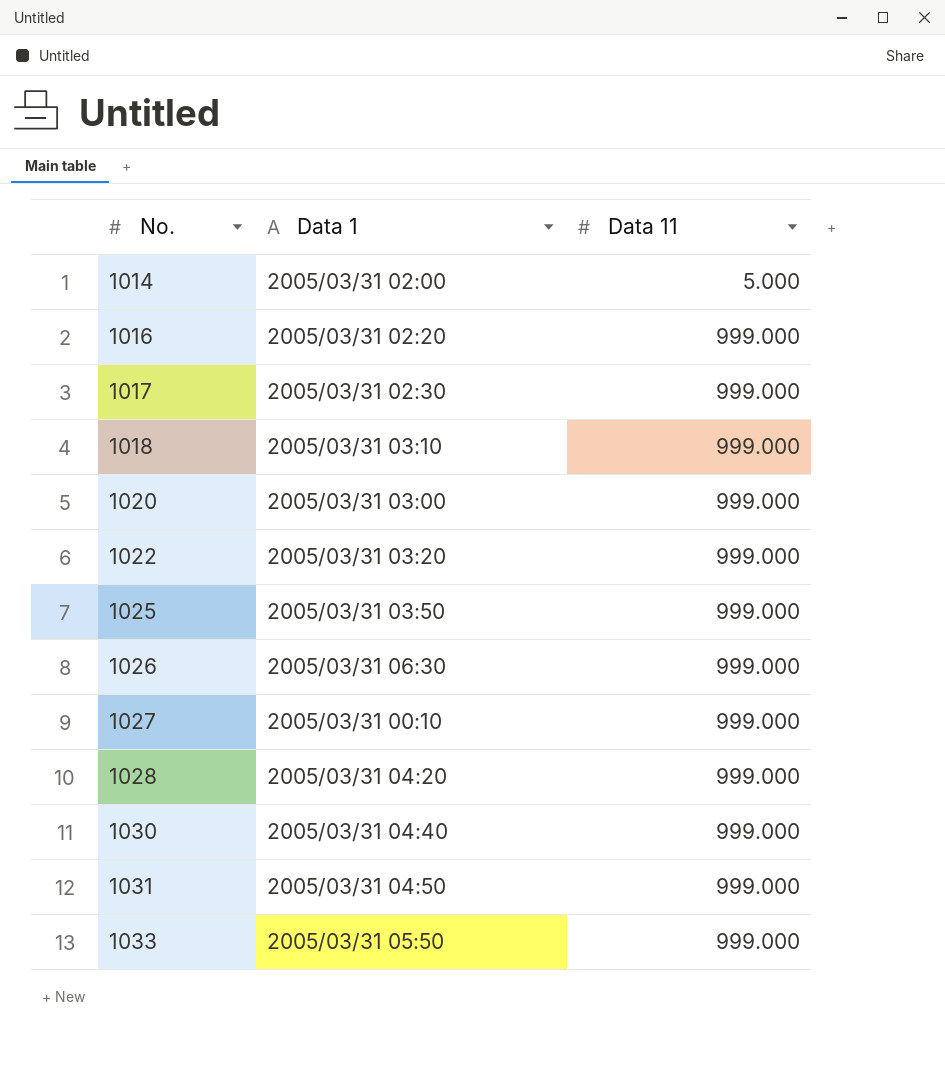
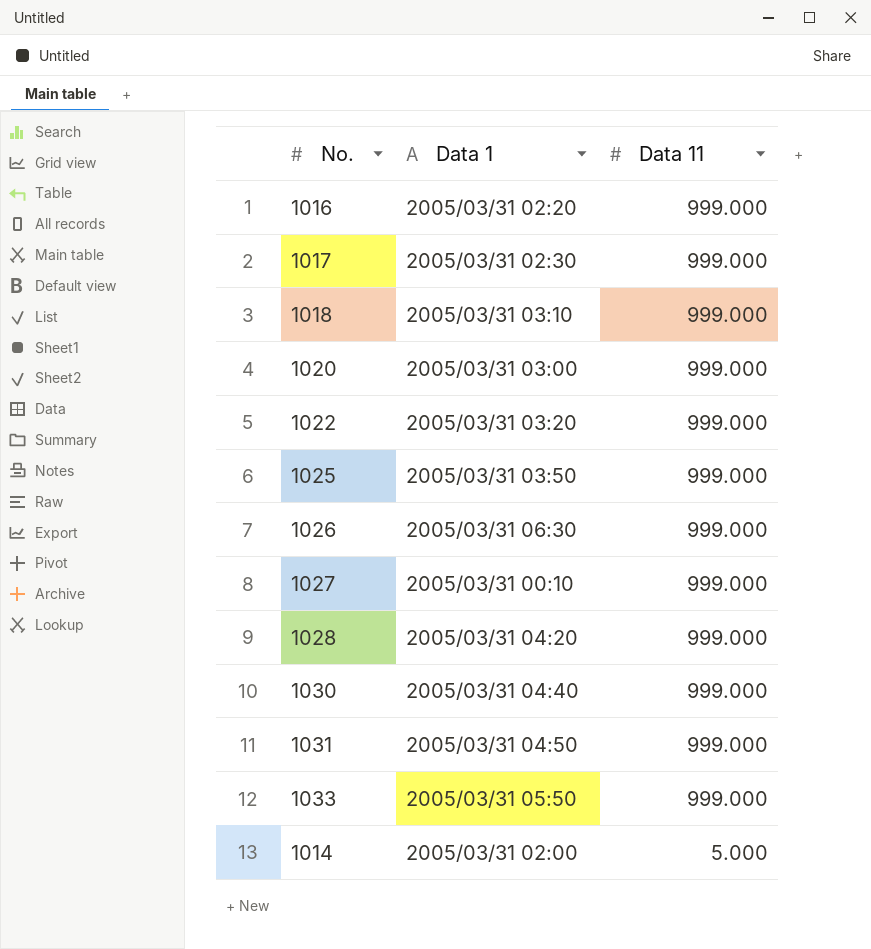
row order: No. ascending -> Data 11 descending

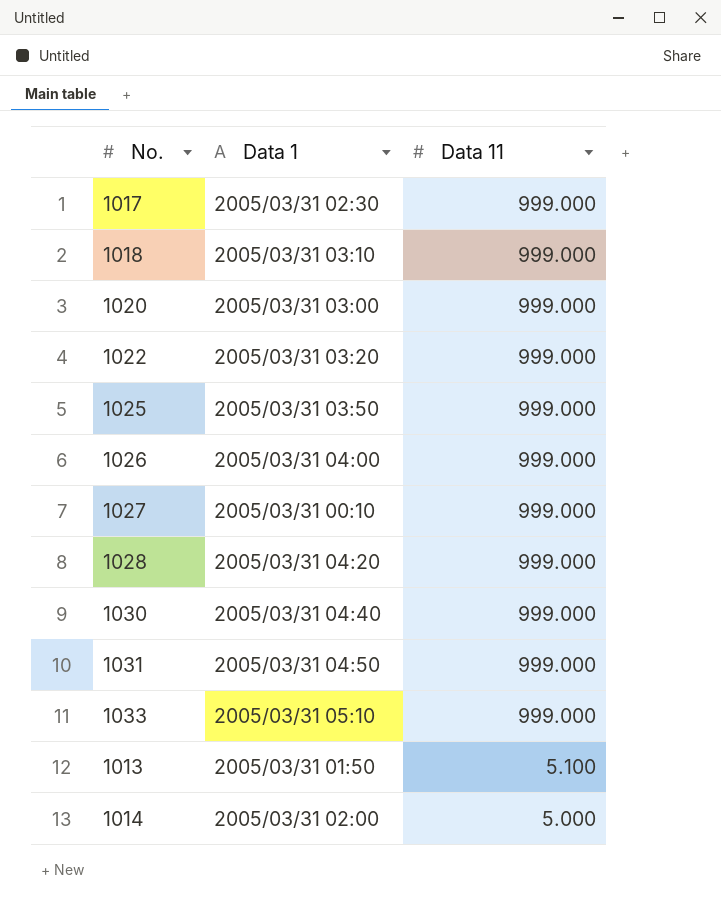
row 1016: 2005/03/31 02:20 | 999.000 -> none
1026 | Data 1: 2005/03/31 06:30 -> 2005/03/31 04:00
1033 | Data 1: 2005/03/31 05:50 -> 2005/03/31 05:10
row 1013: none -> 2005/03/31 01:50 | 5.100

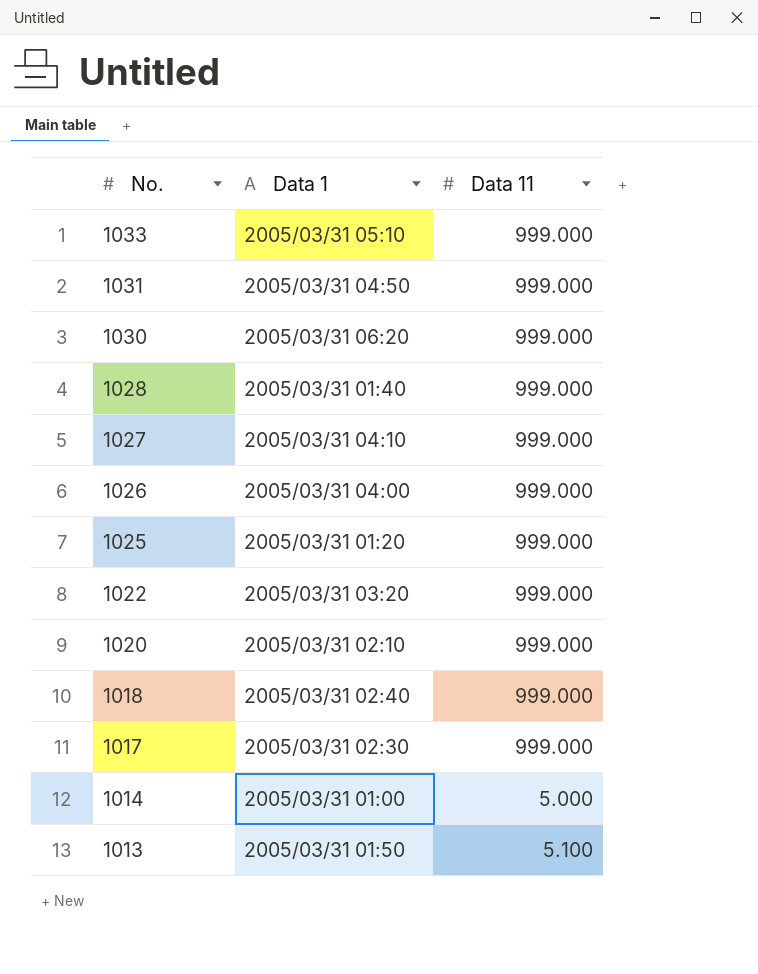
row order: Data 11 descending -> No. descending
1030 | Data 1: 2005/03/31 04:40 -> 2005/03/31 06:20
1028 | Data 1: 2005/03/31 04:20 -> 2005/03/31 01:40
1027 | Data 1: 2005/03/31 00:10 -> 2005/03/31 04:10
1025 | Data 1: 2005/03/31 03:50 -> 2005/03/31 01:20
1020 | Data 1: 2005/03/31 03:00 -> 2005/03/31 02:10
1018 | Data 1: 2005/03/31 03:10 -> 2005/03/31 02:40
1014 | Data 1: 2005/03/31 02:00 -> 2005/03/31 01:00

